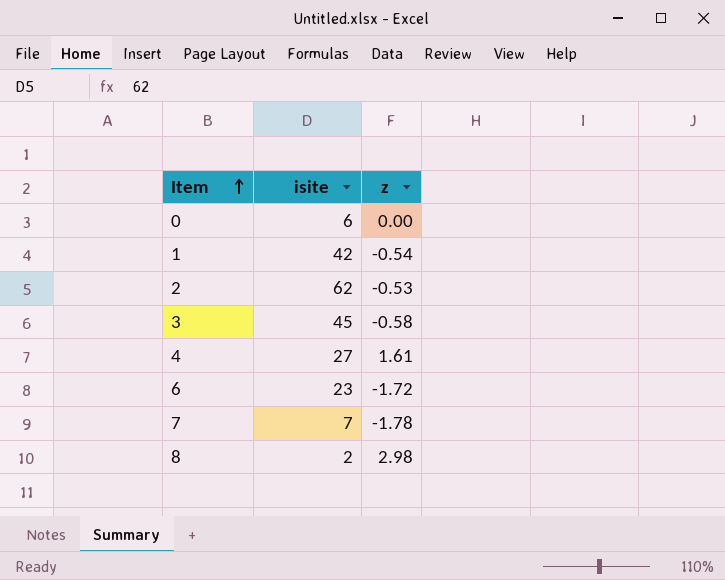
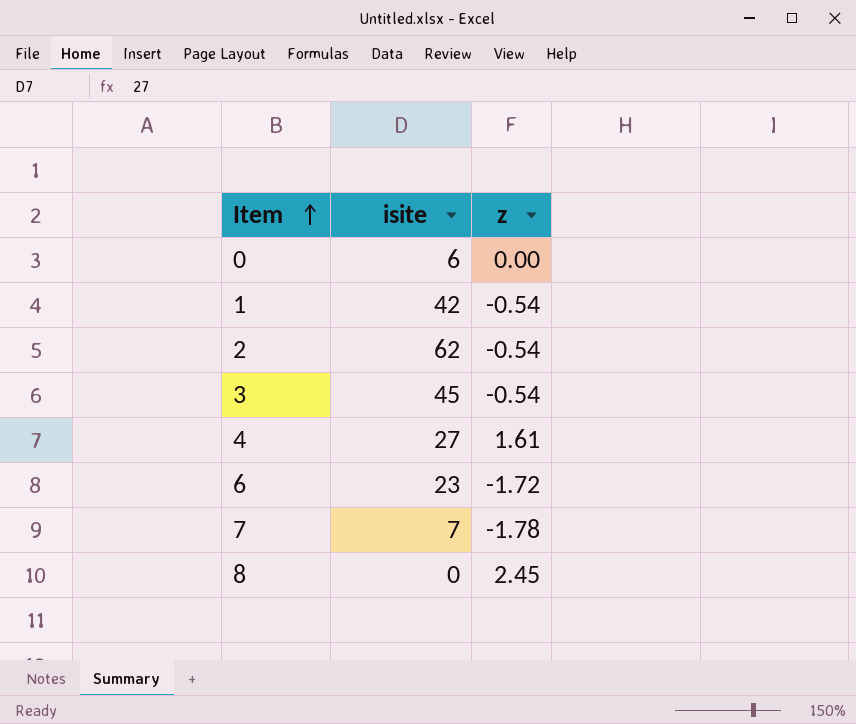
2 | z: -0.53 -> -0.54
3 | z: -0.58 -> -0.54
8 | isite: 2 -> 0
8 | z: 2.98 -> 2.45

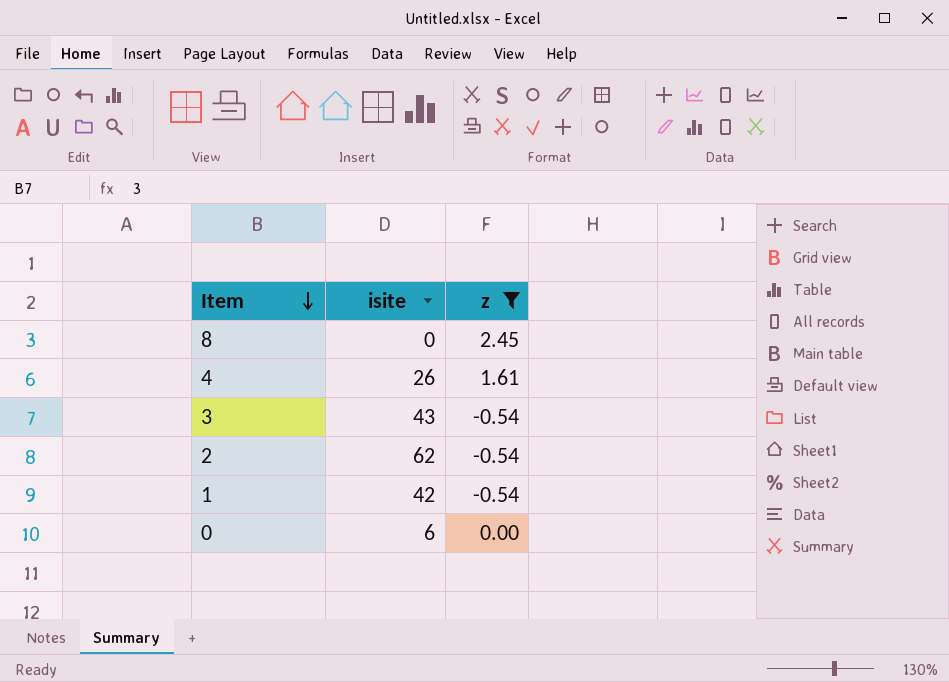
filter: none -> z >= -0.54
row order: Item ascending -> Item descending
4 | isite: 27 -> 26
3 | isite: 45 -> 43

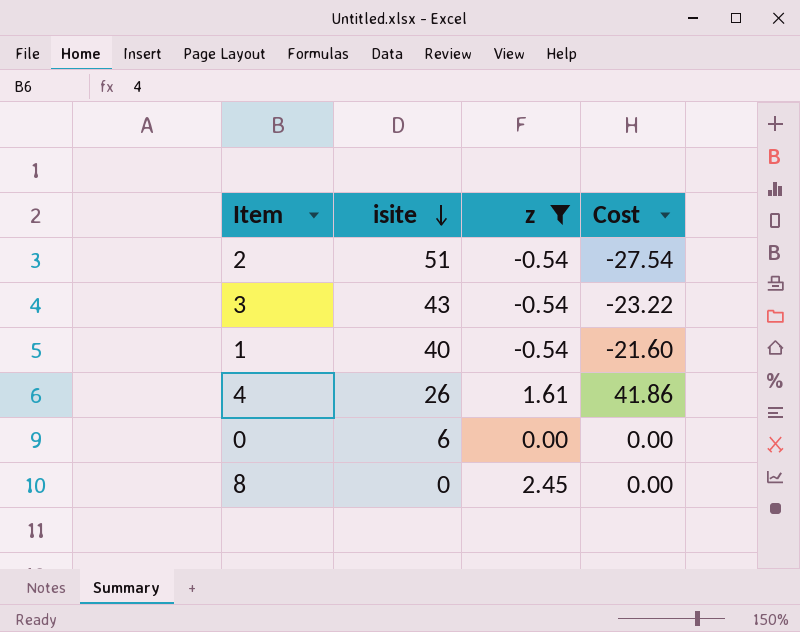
row order: Item descending -> isite descending
column Cost | formula: none -> [isite] * [z]
2 | isite: 62 -> 51
1 | isite: 42 -> 40

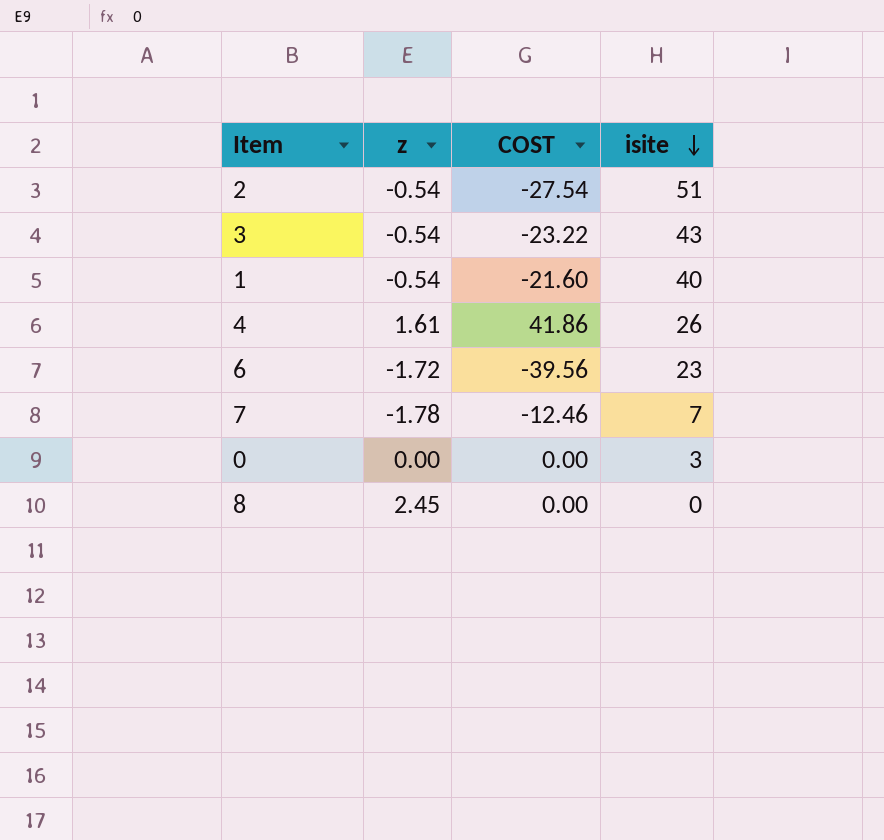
filter: z >= -0.54 -> none
column name: Cost -> COST
column isite | position: 2 -> 4
0 | isite: 6 -> 3

